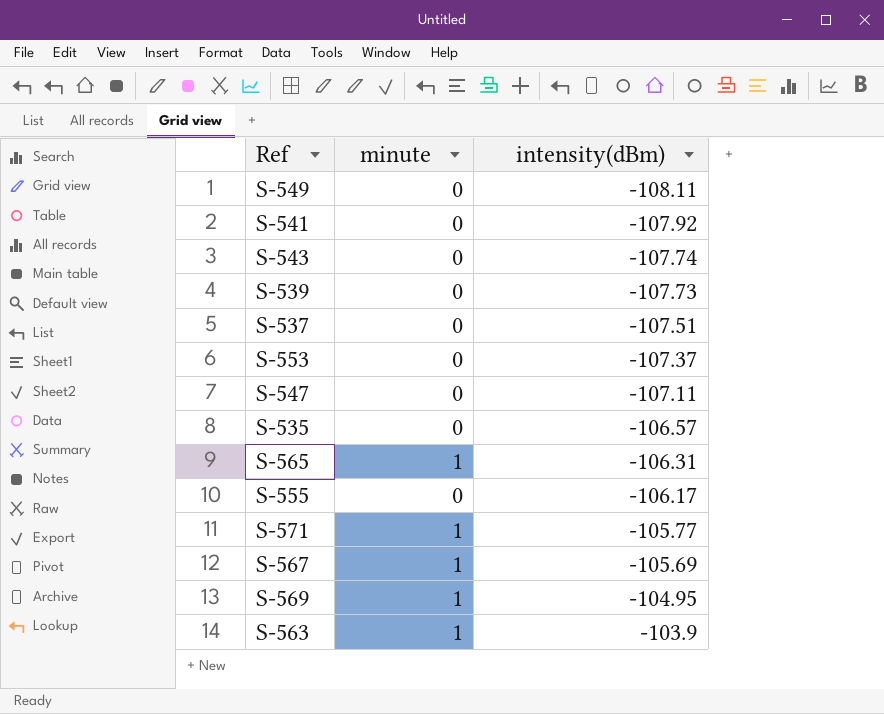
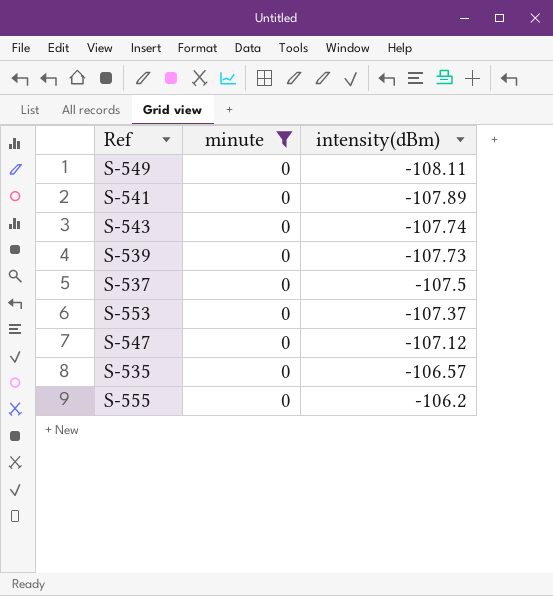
filter: none -> minute = 0
S-541 | intensity(dBm): -107.92 -> -107.89
S-537 | intensity(dBm): -107.51 -> -107.5
S-547 | intensity(dBm): -107.11 -> -107.12
S-555 | intensity(dBm): -106.17 -> -106.2

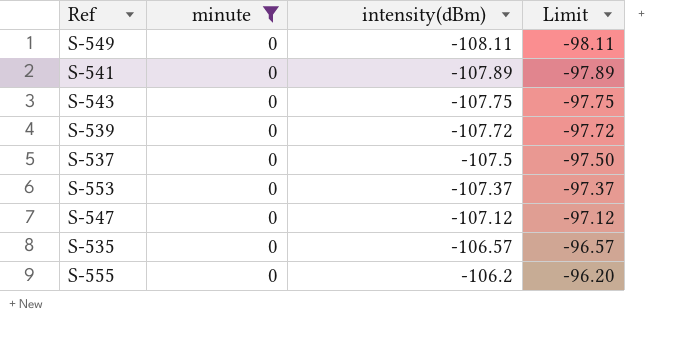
column Limit | formula: none -> [intensity(dBm)] + 10
S-543 | intensity(dBm): -107.74 -> -107.75
S-539 | intensity(dBm): -107.73 -> -107.72

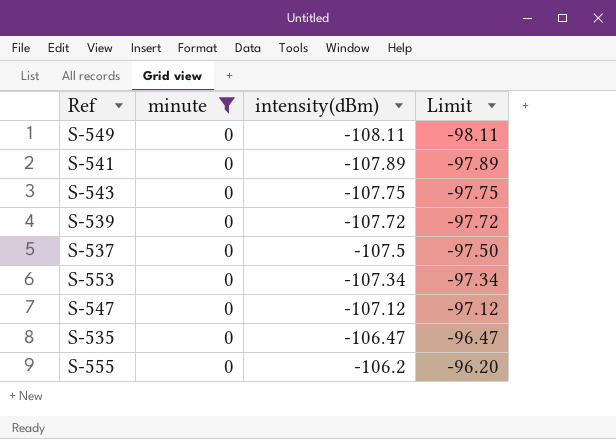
S-553 | intensity(dBm): -107.37 -> -107.34
S-553 | Limit: -97.37 -> -97.34
S-535 | intensity(dBm): -106.57 -> -106.47
S-535 | Limit: -96.57 -> -96.47

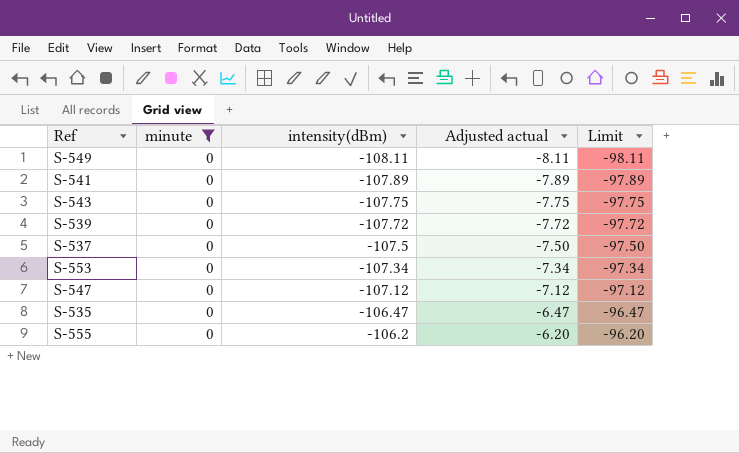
column Adjusted actual | formula: none -> [intensity(dBm)] + 100

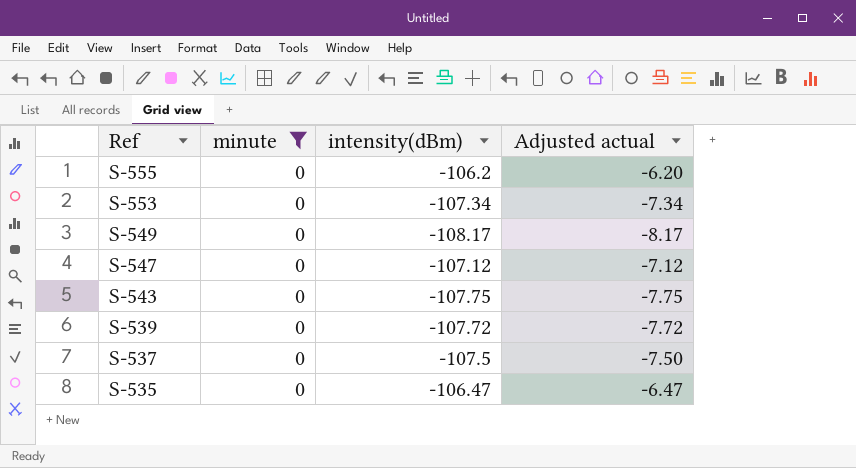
row order: intensity(dBm) ascending -> Ref descending
column Limit | formula: [intensity(dBm)] + 10 -> none
row S-541: 0 | -107.89 | -7.89 | -97.89 -> none
S-549 | intensity(dBm): -108.11 -> -108.17
S-549 | Adjusted actual: -8.11 -> -8.17

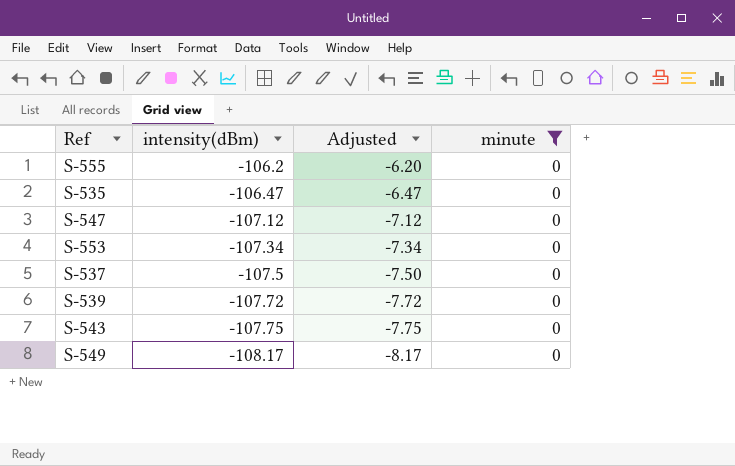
row order: Ref descending -> intensity(dBm) descending
column name: Adjusted actual -> Adjusted
column minute | position: 2 -> 4

